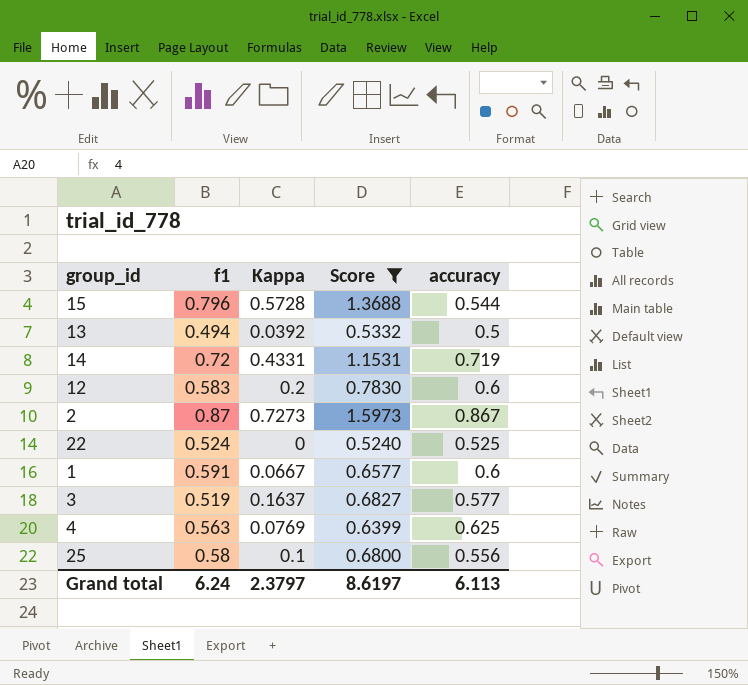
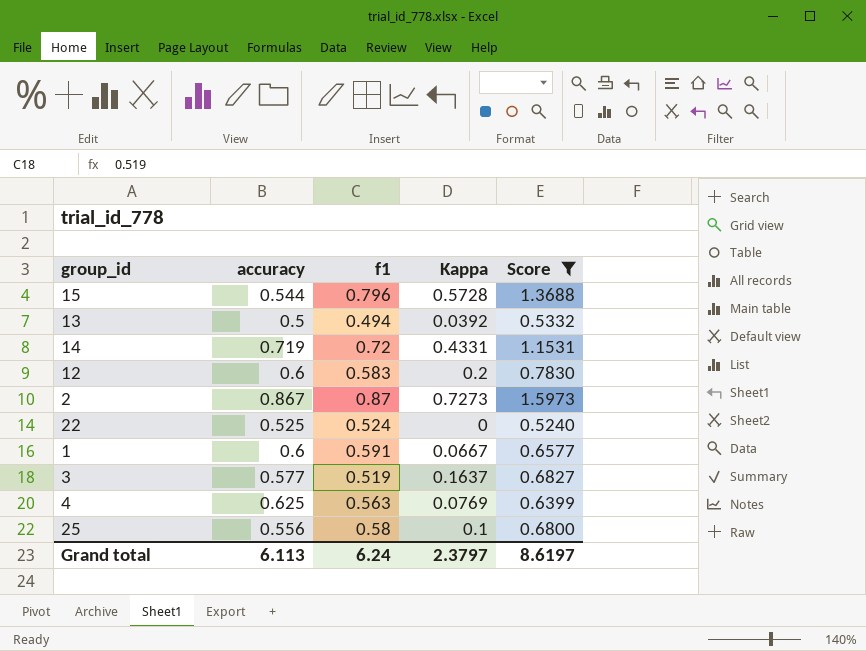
column accuracy | position: 5 -> 2

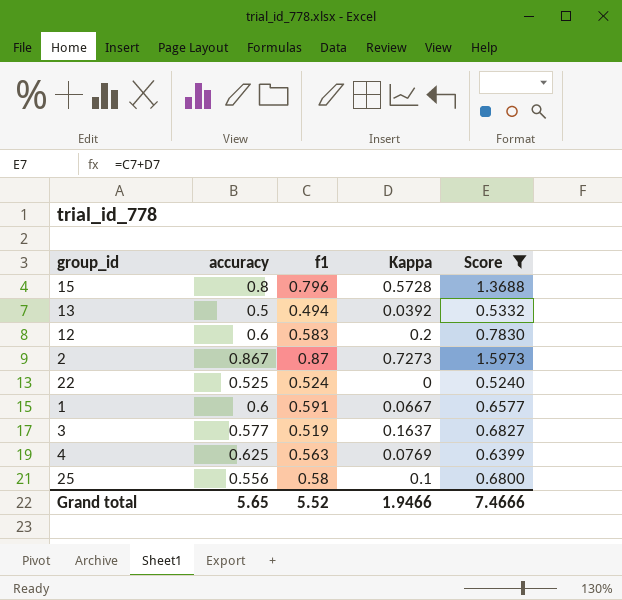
row 14: 0.719 | 0.72 | 0.4331 | 1.1531 -> none
15 | accuracy: 0.544 -> 0.8
Grand total | accuracy: 6.113 -> 5.65
Grand total | f1: 6.24 -> 5.52
Grand total | Kappa: 2.3797 -> 1.9466
Grand total | Score: 8.6197 -> 7.4666

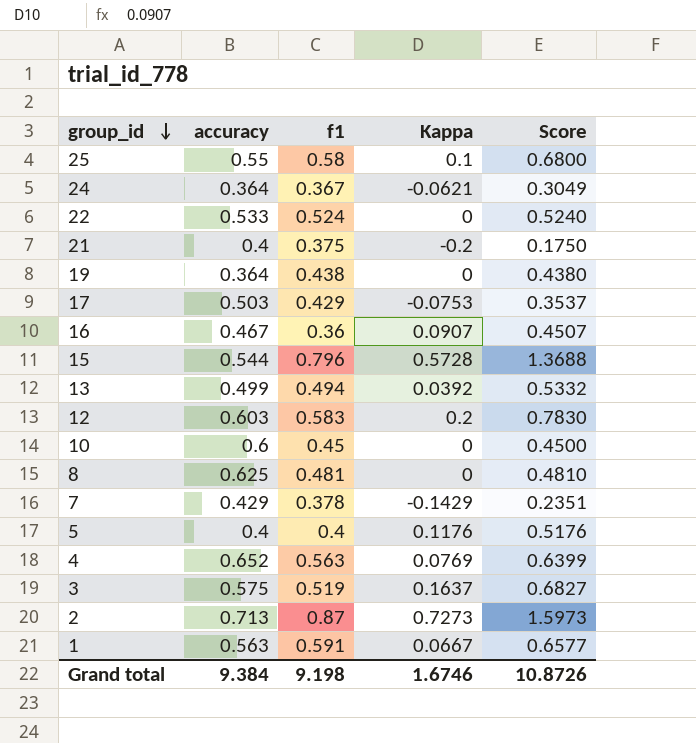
filter: Score >= 0.5240 -> none
row order: none -> group_id descending
25 | accuracy: 0.556 -> 0.55
22 | accuracy: 0.525 -> 0.533
15 | accuracy: 0.8 -> 0.544
13 | accuracy: 0.5 -> 0.499
12 | accuracy: 0.6 -> 0.603
4 | accuracy: 0.625 -> 0.652
3 | accuracy: 0.577 -> 0.575
2 | accuracy: 0.867 -> 0.713
1 | accuracy: 0.6 -> 0.563
Grand total | accuracy: 5.65 -> 9.384
Grand total | f1: 5.52 -> 9.198
Grand total | Kappa: 1.9466 -> 1.6746
Grand total | Score: 7.4666 -> 10.8726

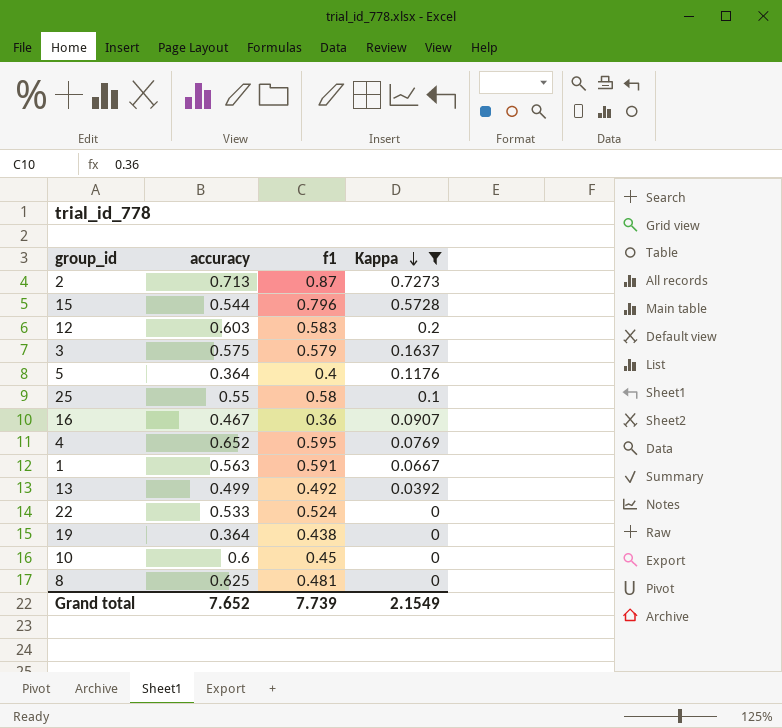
filter: none -> Kappa >= 0
row order: group_id descending -> Kappa descending
column Score | formula: [f1] + [Kappa] -> none
3 | f1: 0.519 -> 0.579
5 | accuracy: 0.4 -> 0.364
4 | f1: 0.563 -> 0.595
13 | f1: 0.494 -> 0.492
Grand total | accuracy: 9.384 -> 7.652
Grand total | f1: 9.198 -> 7.739
Grand total | Kappa: 1.6746 -> 2.1549

